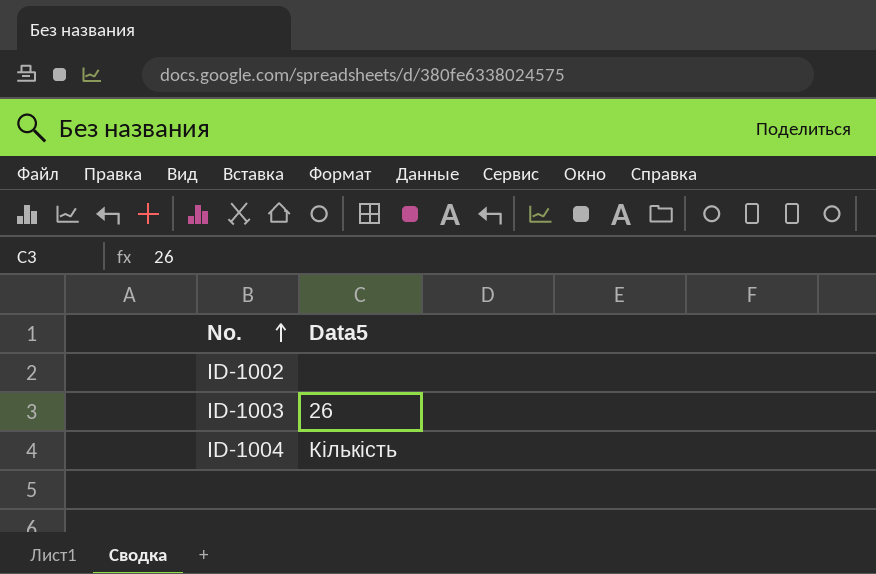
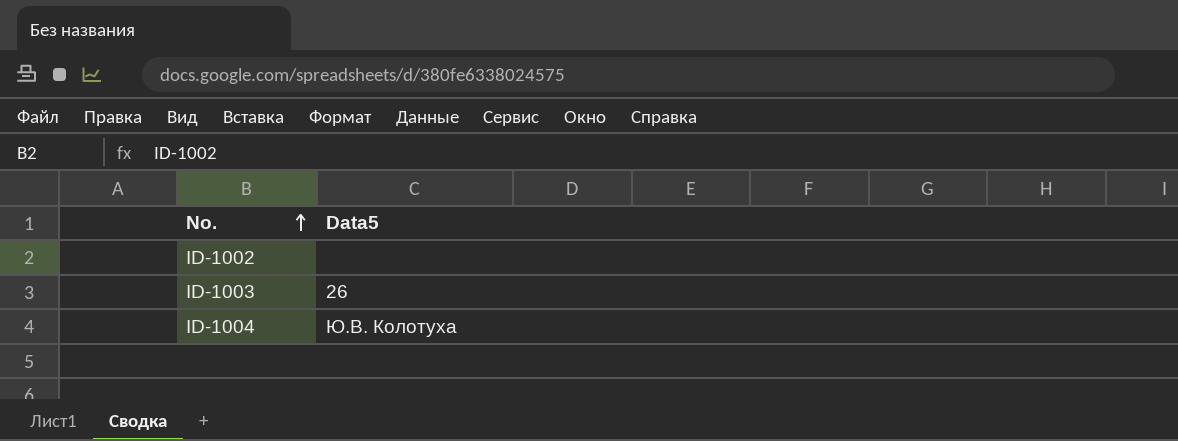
ID-1004 | Data5: Кількість -> Ю.В. Колотуха

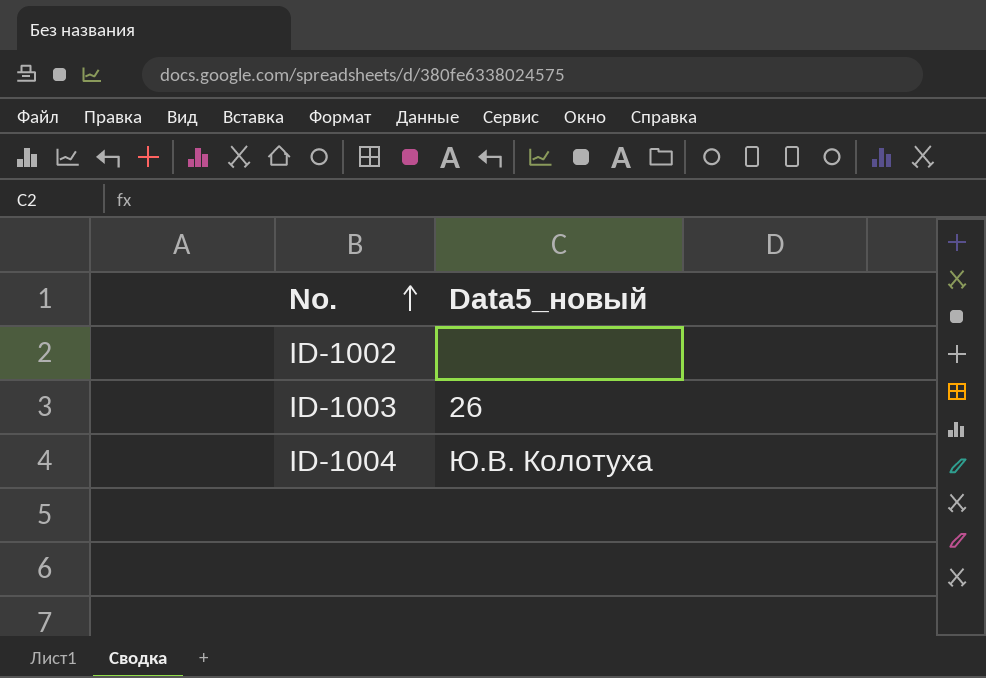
column name: Data5 -> Data5_новый

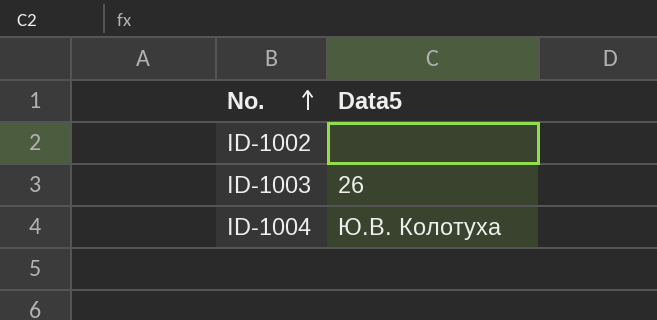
column name: Data5_новый -> Data5

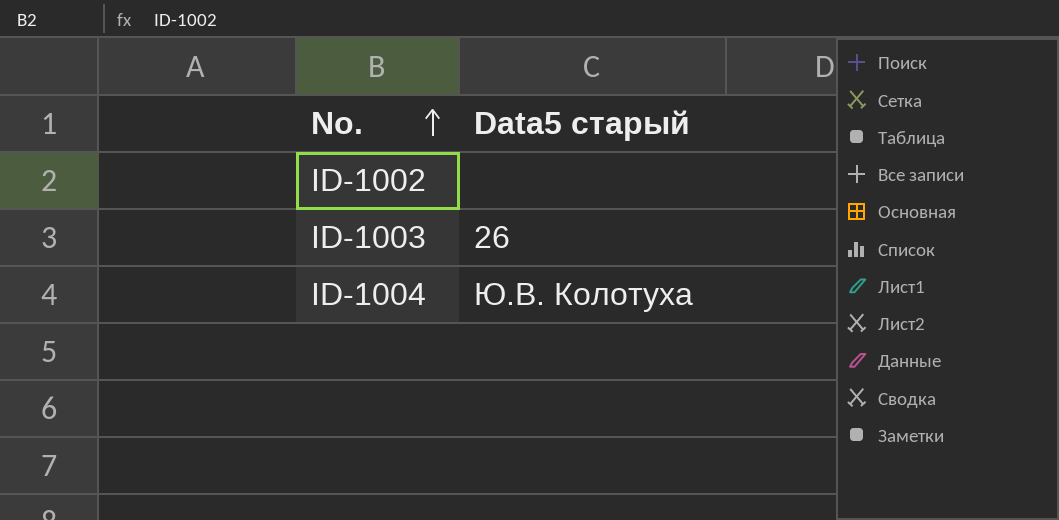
column name: Data5 -> Data5 старый

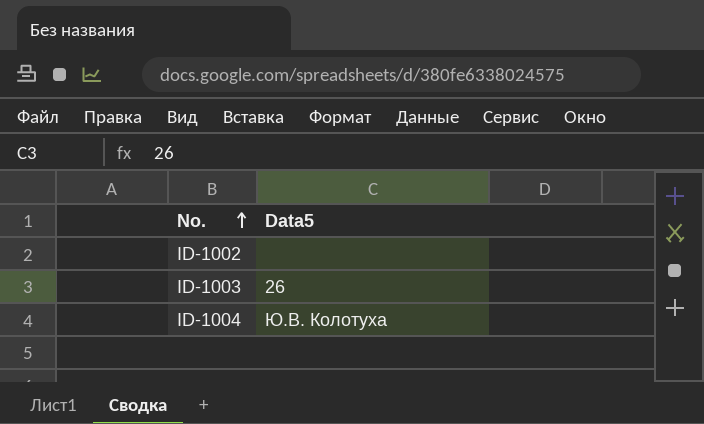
column name: Data5 старый -> Data5

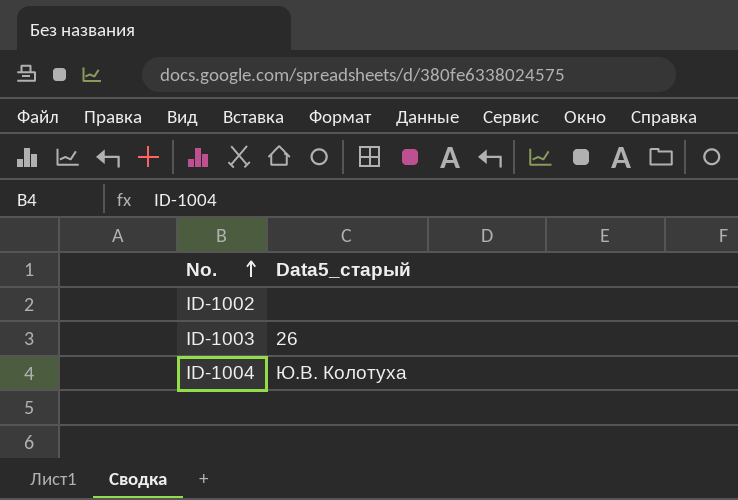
column name: Data5 -> Data5_старый

